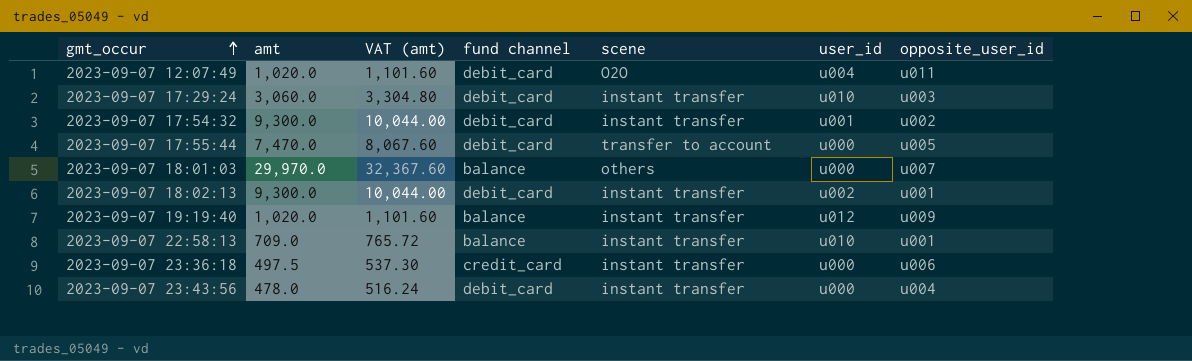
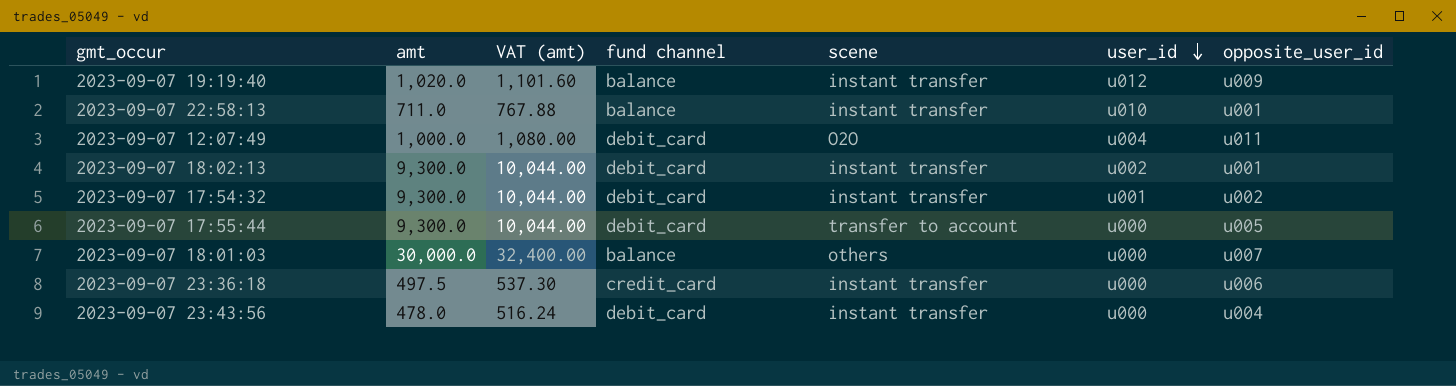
row order: gmt_occur ascending -> user_id descending
row 2023-09-07 17:29:24: 3,060.0 | 3,304.80 | debit_card | instant transfer | u010 | u003 -> none
2023-09-07 22:58:13 | amt: 709.0 -> 711.0
2023-09-07 22:58:13 | VAT (amt): 765.72 -> 767.88
2023-09-07 12:07:49 | amt: 1,020.0 -> 1,000.0
2023-09-07 12:07:49 | VAT (amt): 1,101.60 -> 1,080.00
2023-09-07 17:55:44 | amt: 7,470.0 -> 9,300.0
2023-09-07 17:55:44 | VAT (amt): 8,067.60 -> 10,044.00
2023-09-07 18:01:03 | amt: 29,970.0 -> 30,000.0
2023-09-07 18:01:03 | VAT (amt): 32,367.60 -> 32,400.00

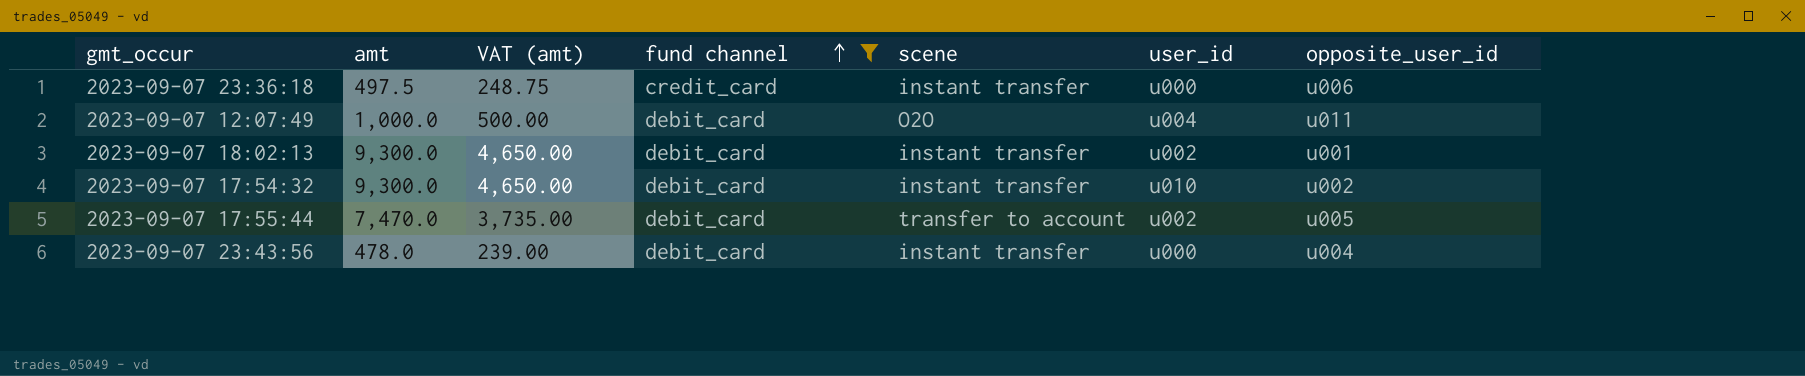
filter: none -> fund channel != balance
row order: user_id descending -> fund channel ascending
column VAT (amt) | formula: [amt] * 1.08 -> [amt] * 0.5
2023-09-07 17:54:32 | user_id: u001 -> u010
2023-09-07 17:55:44 | amt: 9,300.0 -> 7,470.0
2023-09-07 17:55:44 | user_id: u000 -> u002

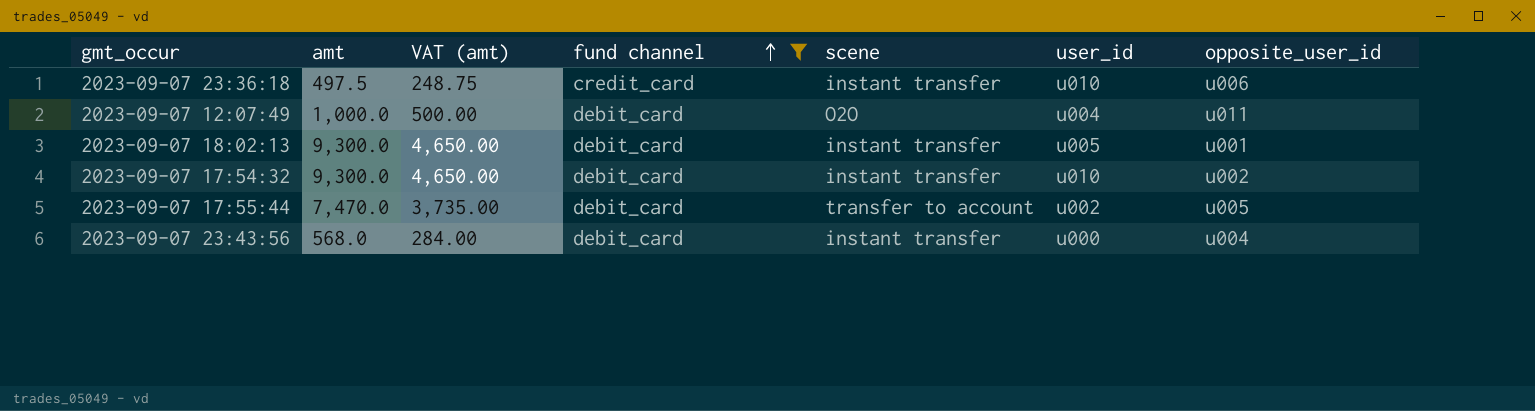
2023-09-07 23:36:18 | user_id: u000 -> u010
2023-09-07 18:02:13 | user_id: u002 -> u005
2023-09-07 23:43:56 | amt: 478.0 -> 568.0
2023-09-07 23:43:56 | VAT (amt): 239.00 -> 284.00

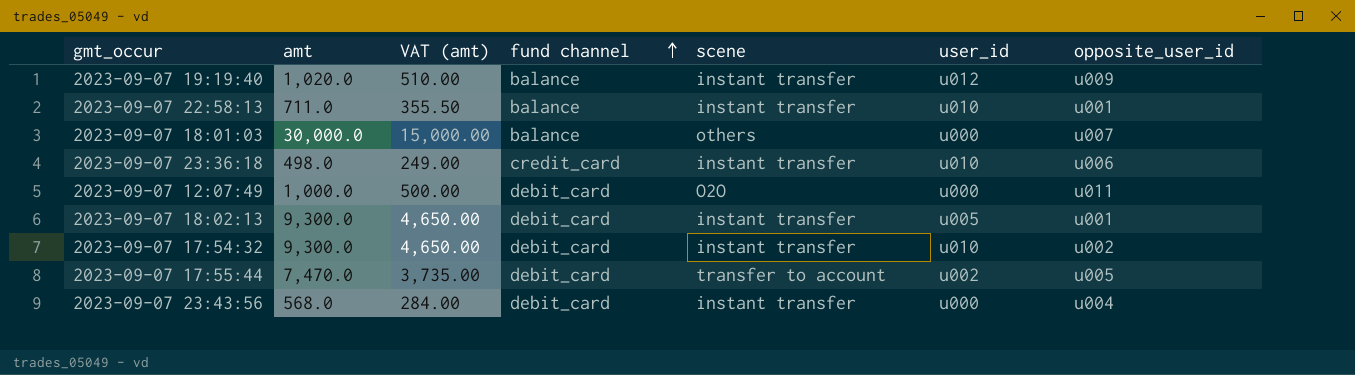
filter: fund channel != balance -> none
2023-09-07 23:36:18 | amt: 497.5 -> 498.0
2023-09-07 23:36:18 | VAT (amt): 248.75 -> 249.00
2023-09-07 12:07:49 | user_id: u004 -> u000

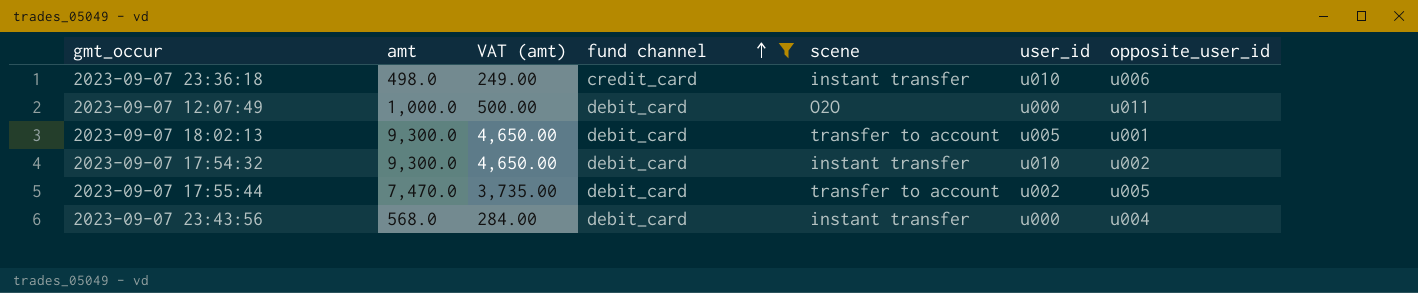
filter: none -> fund channel != balance
2023-09-07 18:02:13 | scene: instant transfer -> transfer to account

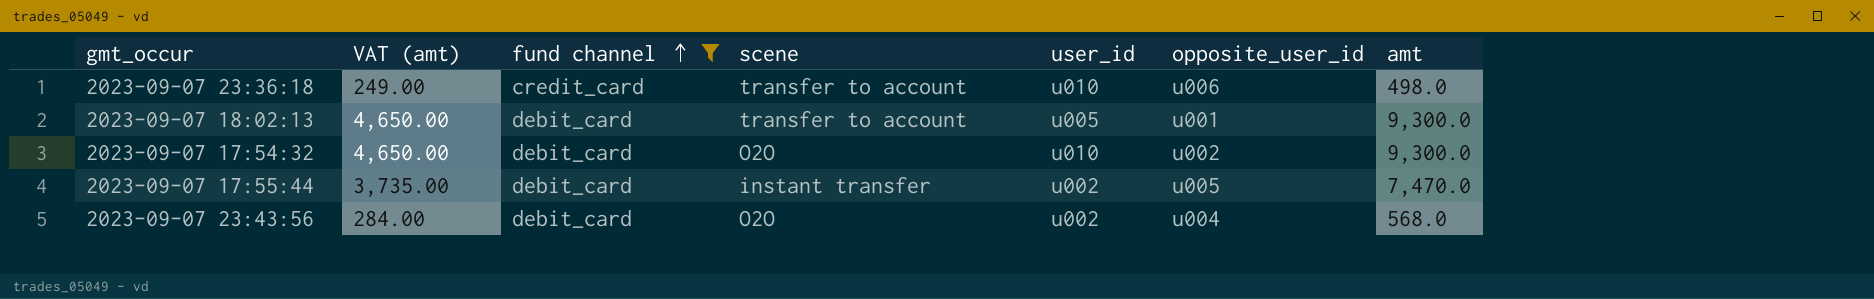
column amt | position: 2 -> 7
row 2023-09-07 12:07:49: 1,000.0 | 500.00 | debit_card | O2O | u000 | u011 -> none
2023-09-07 23:36:18 | scene: instant transfer -> transfer to account
2023-09-07 17:54:32 | scene: instant transfer -> O2O
2023-09-07 17:55:44 | scene: transfer to account -> instant transfer
2023-09-07 23:43:56 | scene: instant transfer -> O2O
2023-09-07 23:43:56 | user_id: u000 -> u002

